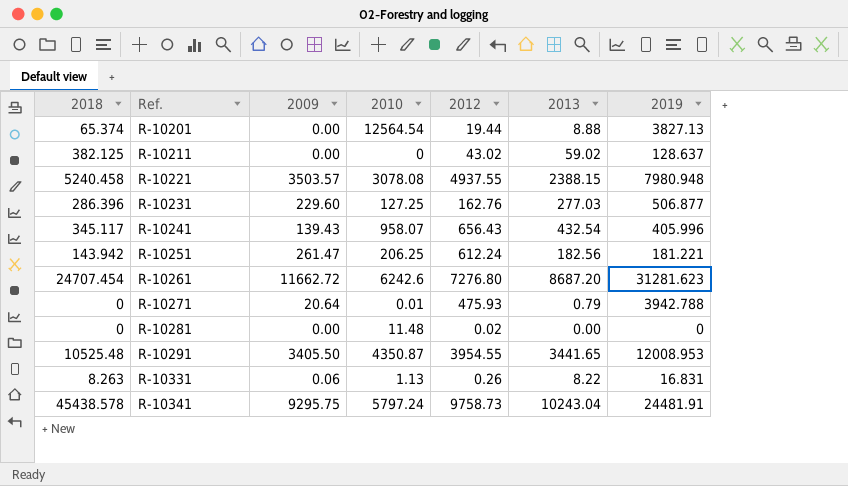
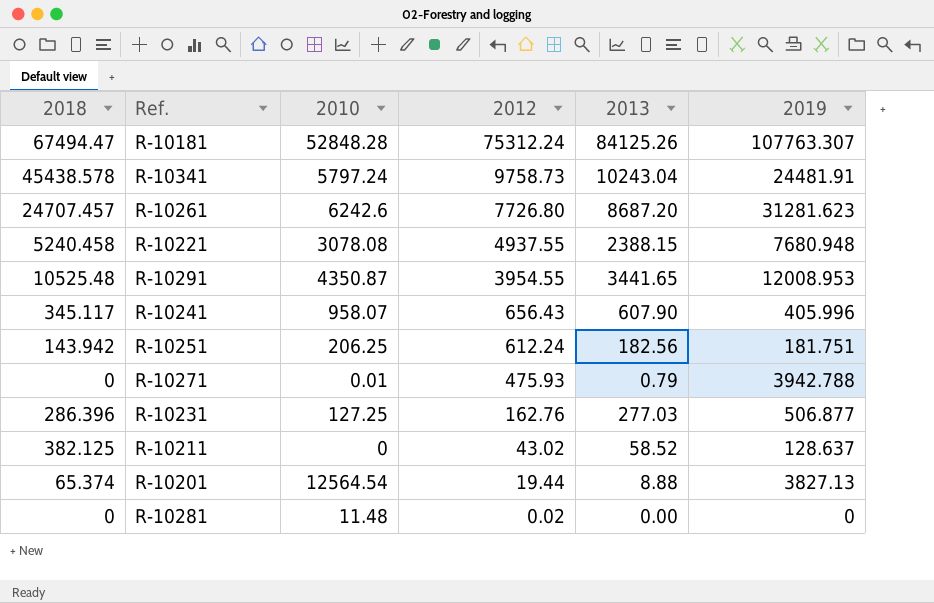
row order: Ref. ascending -> 2012 descending
column 2009 | position: 3 -> none
row R-10331: 8.263 | 0.06 | 1.13 | 0.26 | 8.22 | 16.831 -> none
row R-10181: none -> 67494.47 | 52848.28 | 75312.24 | 84125.26 | 107763.307
R-10261 | 2018: 24707.454 -> 24707.457
R-10261 | 2012: 7276.80 -> 7726.80
R-10221 | 2019: 7980.948 -> 7680.948
R-10241 | 2013: 432.54 -> 607.90
R-10251 | 2019: 181.221 -> 181.751
R-10211 | 2013: 59.02 -> 58.52

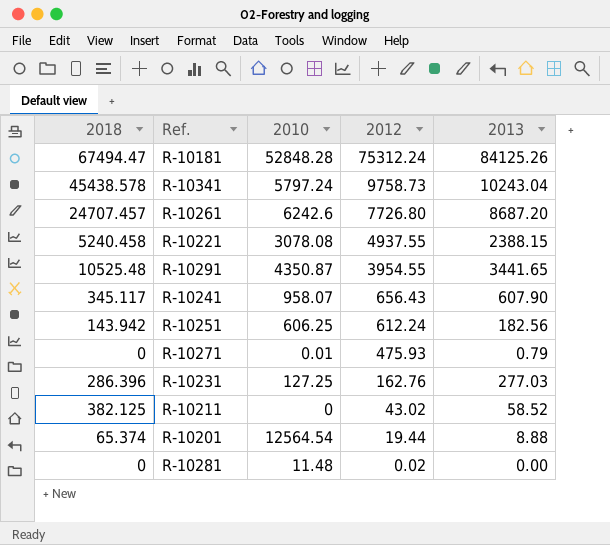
column 2019 | position: 6 -> none
R-10251 | 2010: 206.25 -> 606.25

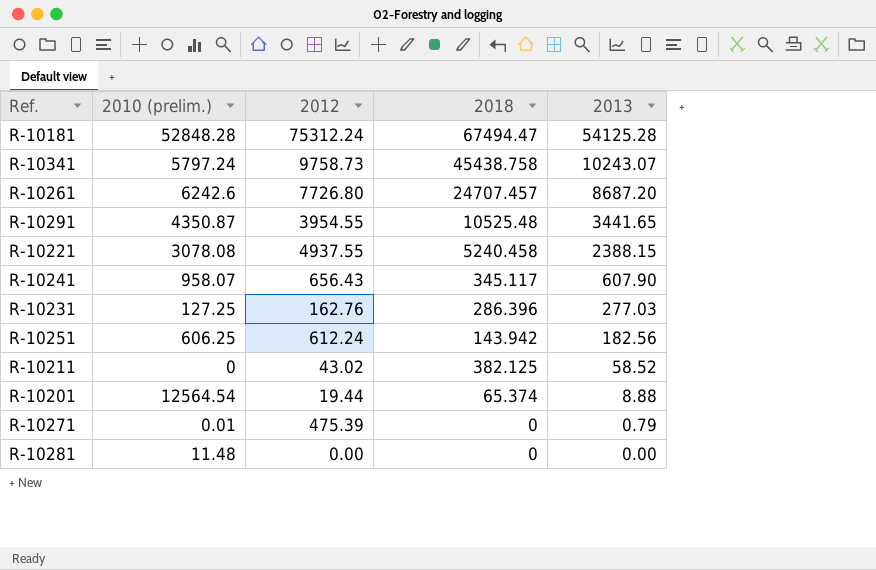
row order: 2012 descending -> 2013 descending
column name: 2010 -> 2010 (prelim.)
column 2018 | position: 1 -> 4
R-10181 | 2013: 84125.26 -> 54125.28
R-10341 | 2018: 45438.578 -> 45438.758
R-10341 | 2013: 10243.04 -> 10243.07
R-10271 | 2012: 475.93 -> 475.39
R-10281 | 2012: 0.02 -> 0.00

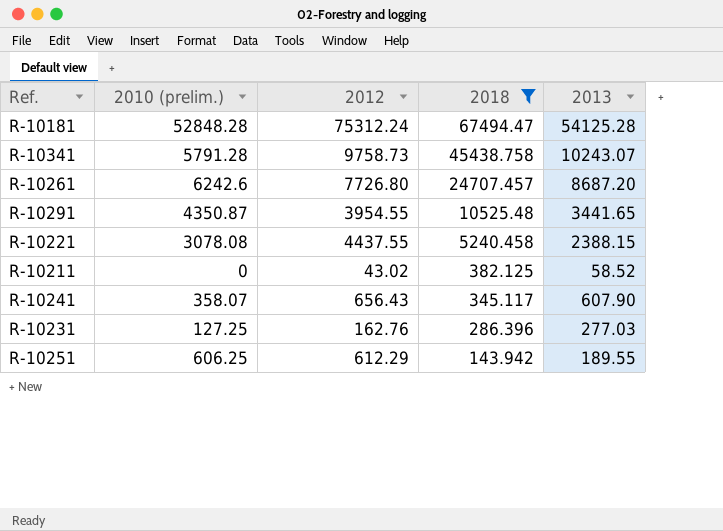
filter: none -> 2018 >= 143.942
row order: 2013 descending -> 2018 descending
R-10341 | 2010 (prelim.): 5797.24 -> 5791.28
R-10221 | 2012: 4937.55 -> 4437.55
R-10241 | 2010 (prelim.): 958.07 -> 358.07
R-10251 | 2012: 612.24 -> 612.29
R-10251 | 2013: 182.56 -> 189.55

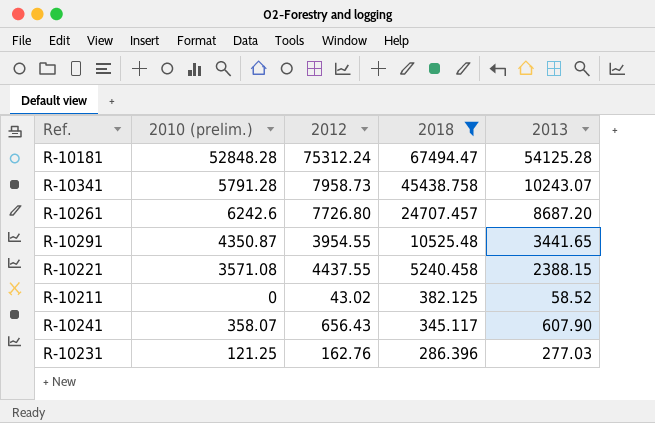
row R-10251: 606.25 | 612.29 | 143.942 | 189.55 -> none
R-10341 | 2012: 9758.73 -> 7958.73
R-10221 | 2010 (prelim.): 3078.08 -> 3571.08
R-10231 | 2010 (prelim.): 127.25 -> 121.25

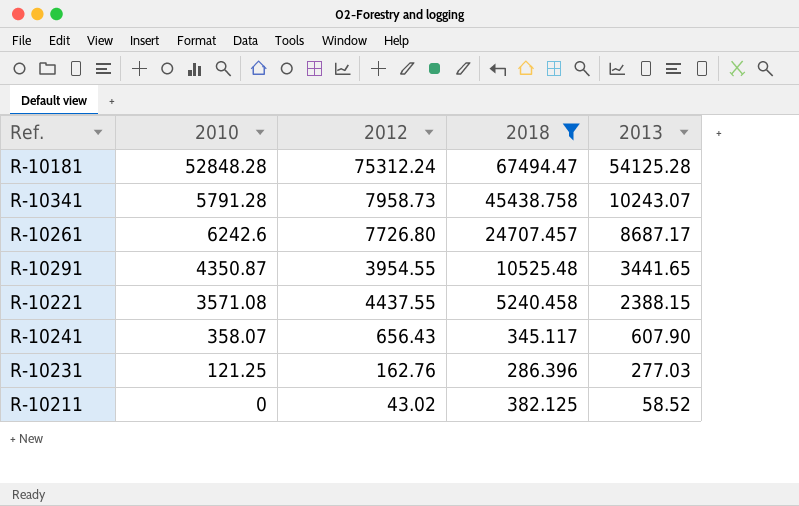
row order: 2018 descending -> 2013 descending
column name: 2010 (prelim.) -> 2010
R-10261 | 2013: 8687.20 -> 8687.17

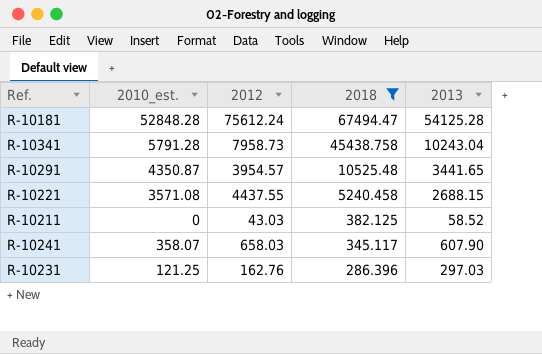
row order: 2013 descending -> 2018 descending
column name: 2010 -> 2010_est.
row R-10261: 6242.6 | 7726.80 | 24707.457 | 8687.17 -> none
R-10181 | 2012: 75312.24 -> 75612.24
R-10341 | 2013: 10243.07 -> 10243.04
R-10291 | 2012: 3954.55 -> 3954.57
R-10221 | 2013: 2388.15 -> 2688.15
R-10211 | 2012: 43.02 -> 43.03
R-10241 | 2012: 656.43 -> 658.03
R-10231 | 2013: 277.03 -> 297.03

